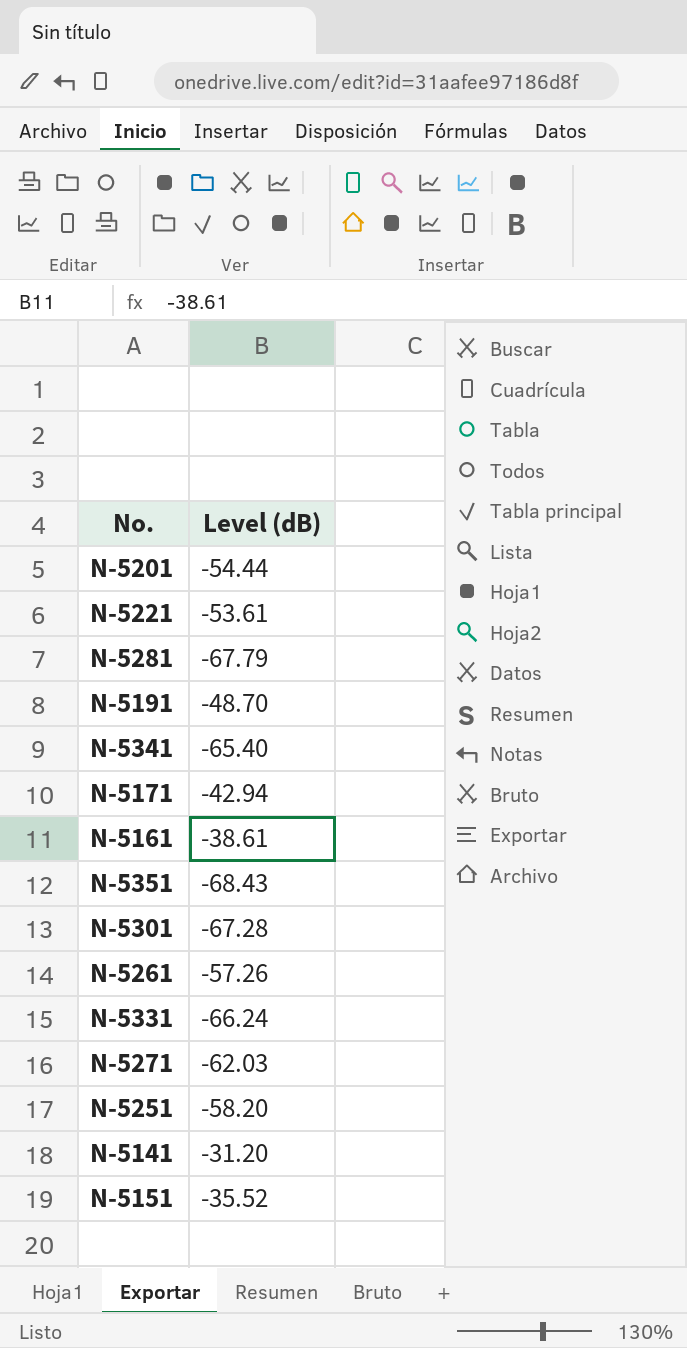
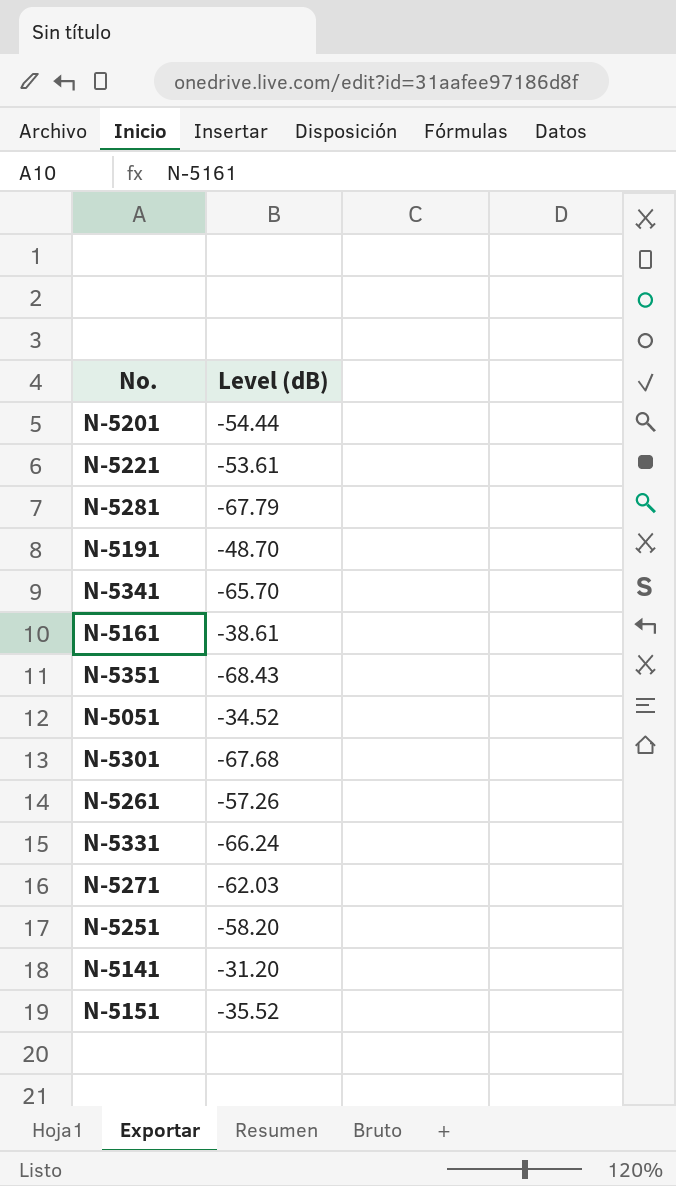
row N-5171: -42.94 -> none
N-5341 | Level (dB): -65.40 -> -65.70
row N-5051: none -> -34.52
N-5301 | Level (dB): -67.28 -> -67.68

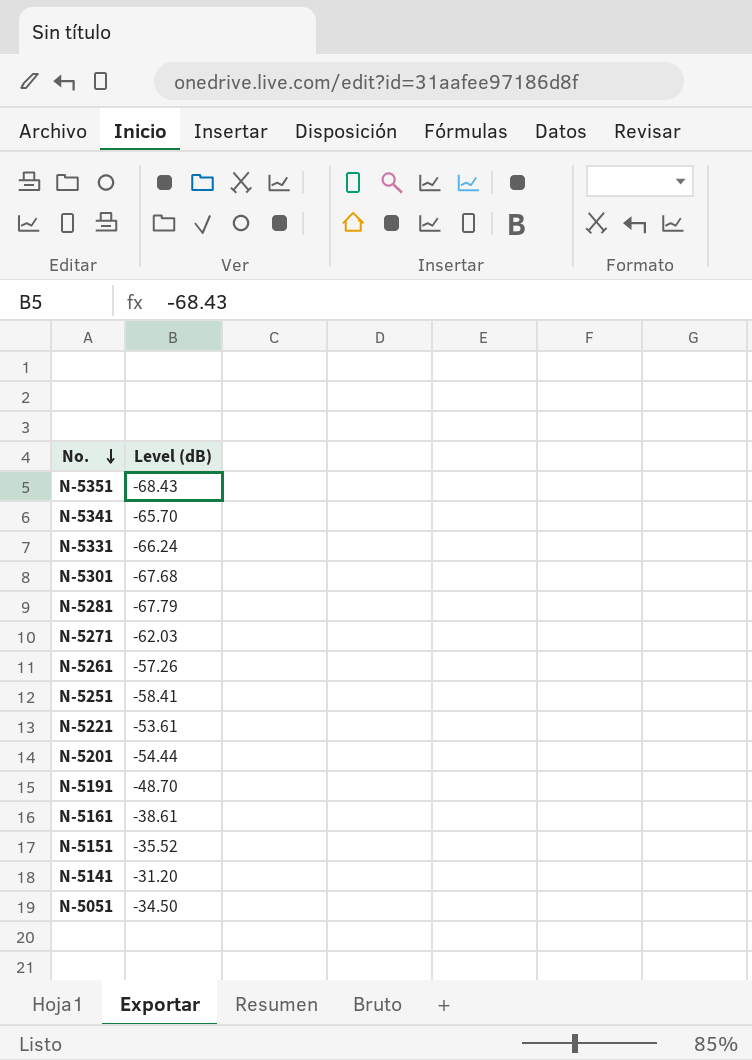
row order: none -> No. descending
N-5251 | Level (dB): -58.20 -> -58.41
N-5051 | Level (dB): -34.52 -> -34.50

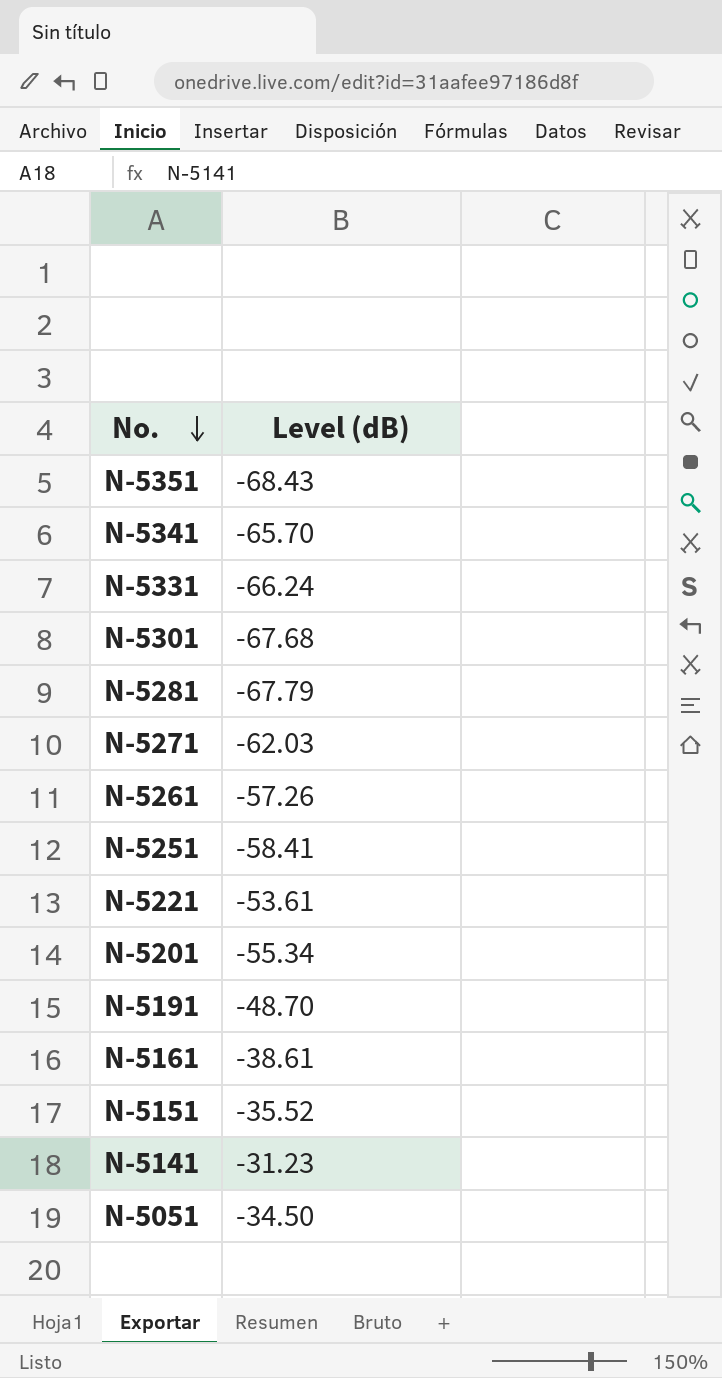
N-5201 | Level (dB): -54.44 -> -55.34
N-5141 | Level (dB): -31.20 -> -31.23

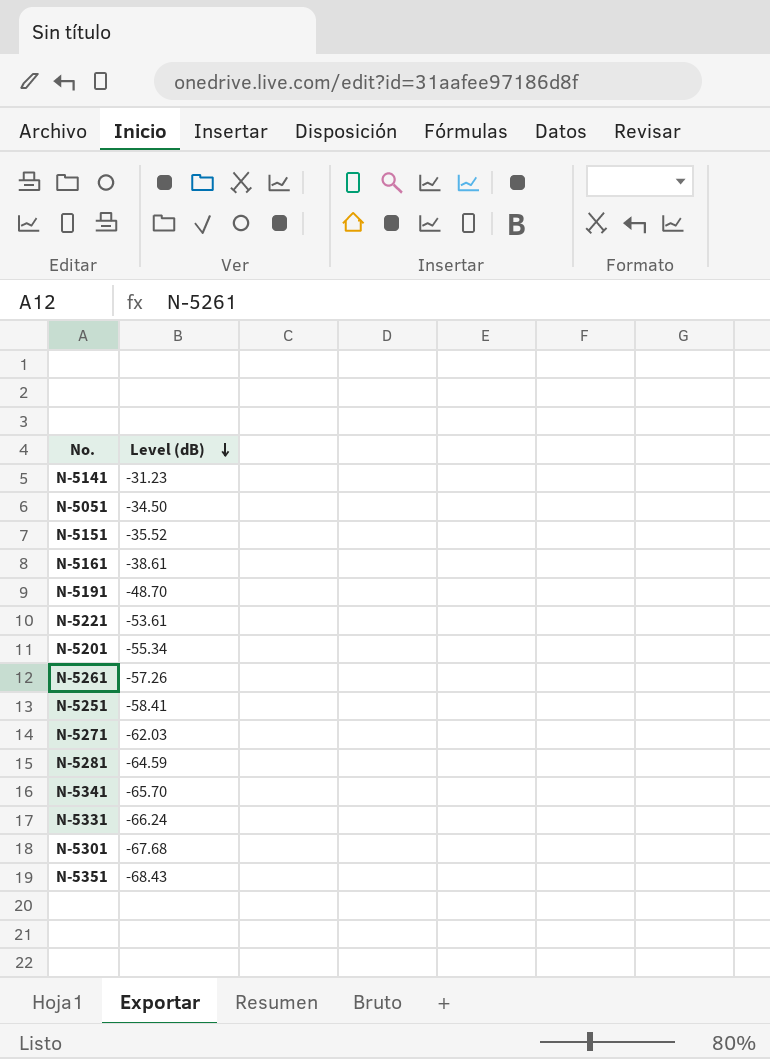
row order: No. descending -> Level (dB) descending
N-5281 | Level (dB): -67.79 -> -64.59

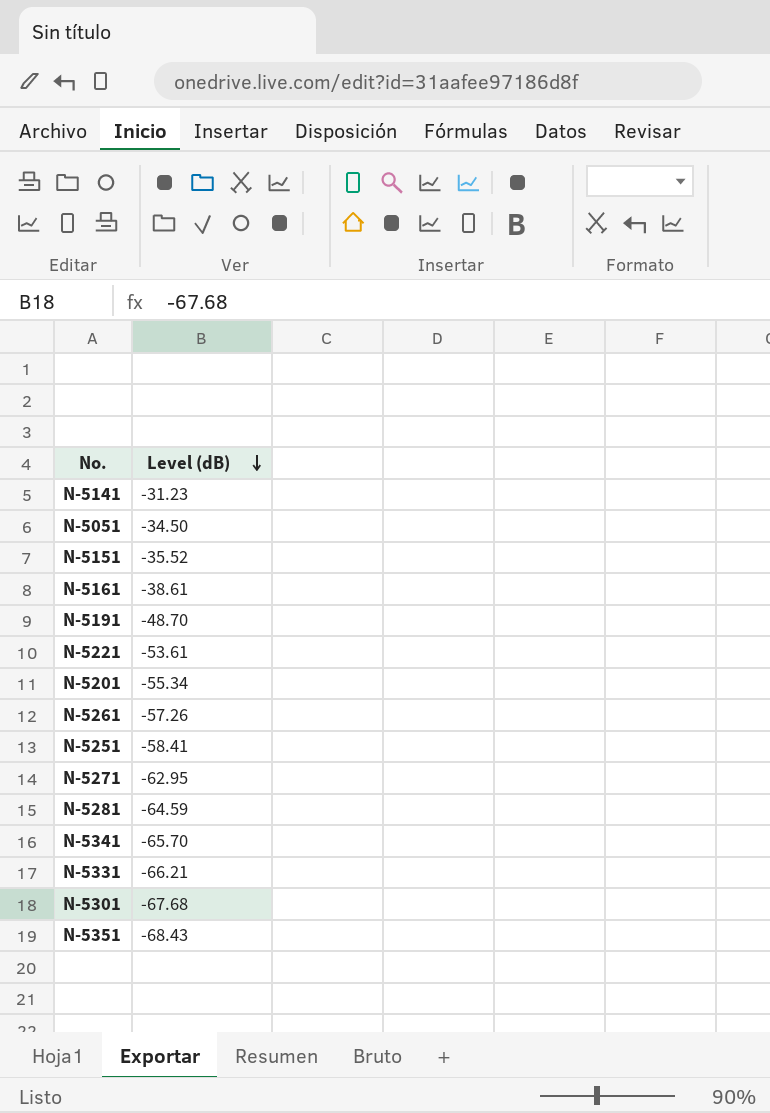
N-5271 | Level (dB): -62.03 -> -62.95
N-5331 | Level (dB): -66.24 -> -66.21

